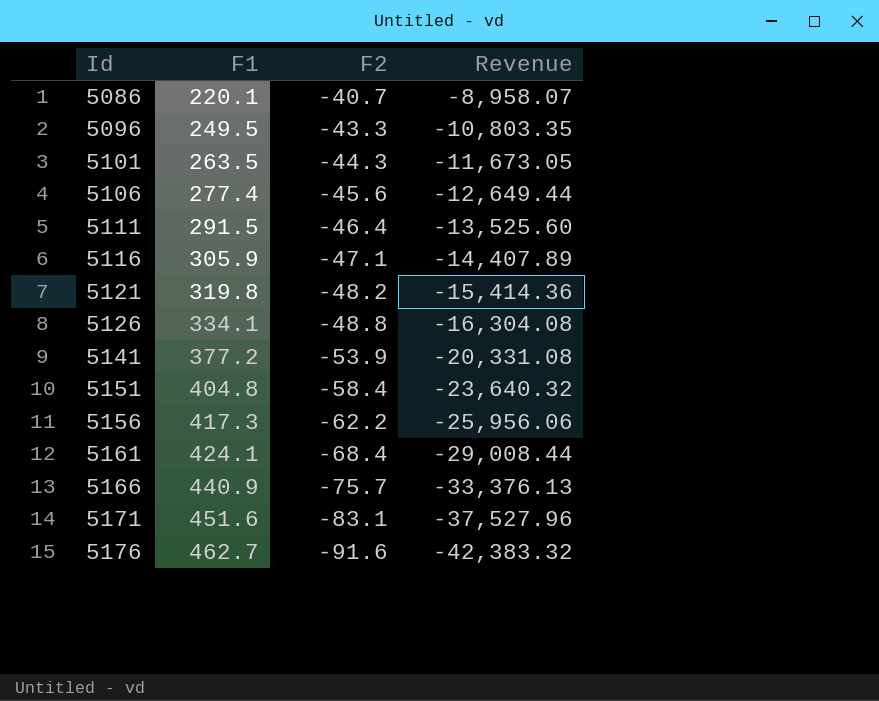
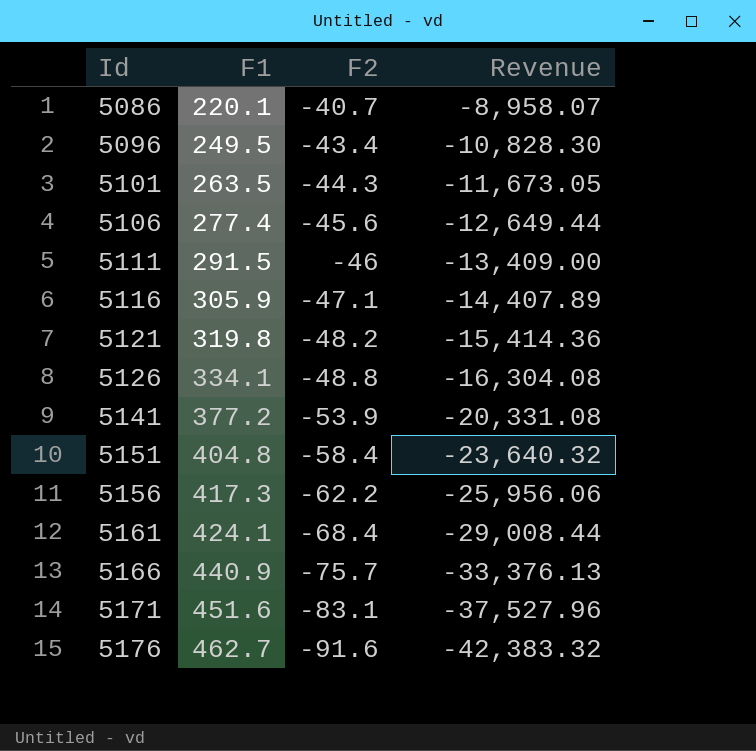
5096 | F2: -43.3 -> -43.4
5096 | Revenue: -10,803.35 -> -10,828.30
5111 | F2: -46.4 -> -46
5111 | Revenue: -13,525.60 -> -13,409.00

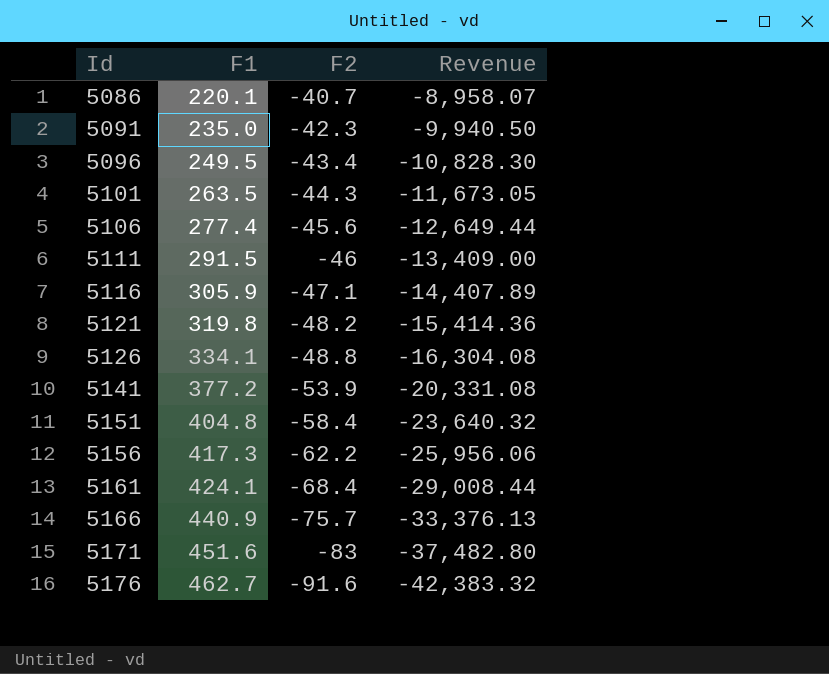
row 5091: none -> 235.0 | -42.3 | -9,940.50
5171 | F2: -83.1 -> -83
5171 | Revenue: -37,527.96 -> -37,482.80

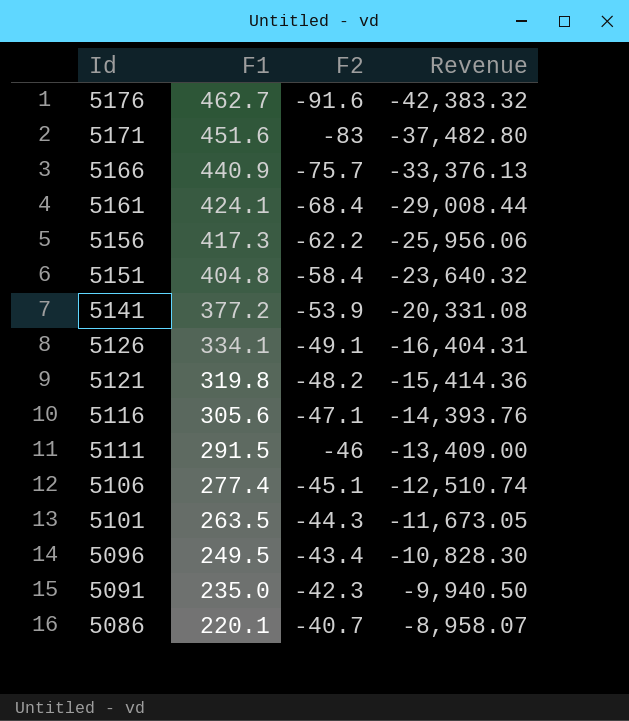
row order: Id ascending -> Id descending
5126 | F2: -48.8 -> -49.1
5126 | Revenue: -16,304.08 -> -16,404.31
5116 | F1: 305.9 -> 305.6
5116 | Revenue: -14,407.89 -> -14,393.76
5106 | F2: -45.6 -> -45.1
5106 | Revenue: -12,649.44 -> -12,510.74

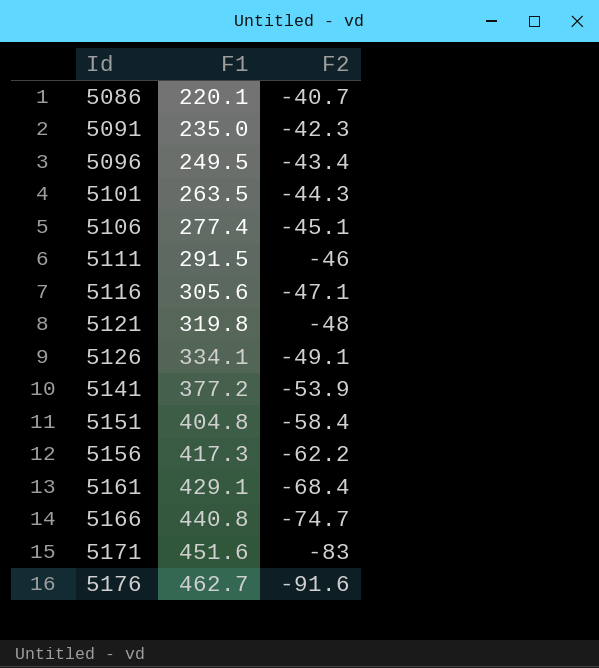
row order: Id descending -> Id ascending
column Revenue | formula: [F1] * [F2] -> none
5121 | F2: -48.2 -> -48
5161 | F1: 424.1 -> 429.1
5166 | F1: 440.9 -> 440.8
5166 | F2: -75.7 -> -74.7

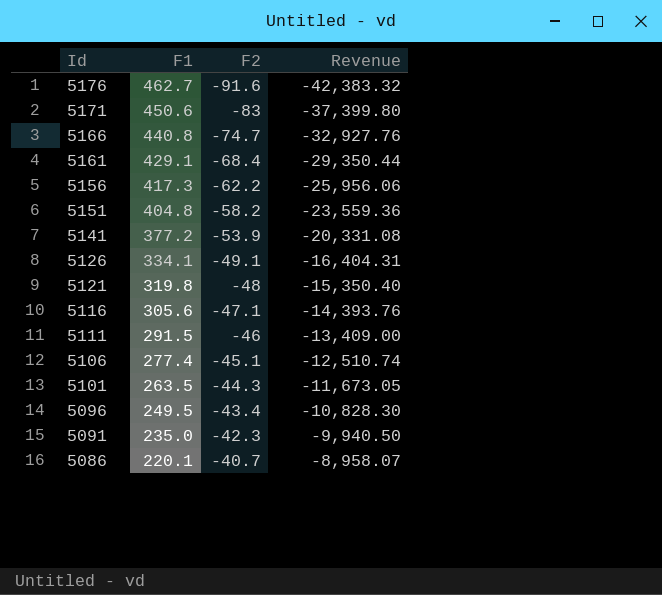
row order: Id ascending -> Id descending
column Revenue | formula: none -> [F1] * [F2]
5171 | F1: 451.6 -> 450.6
5151 | F2: -58.4 -> -58.2

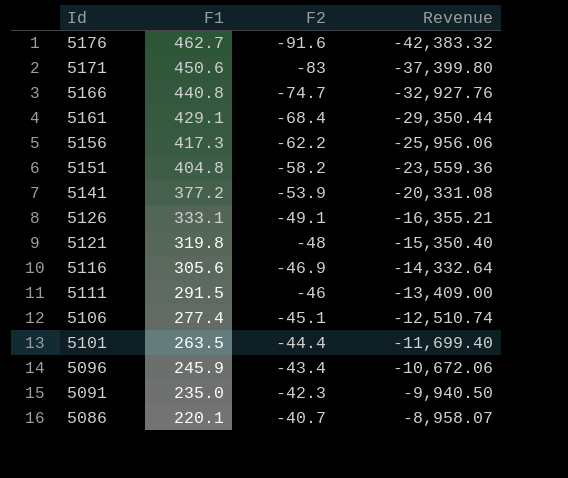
5126 | F1: 334.1 -> 333.1
5126 | Revenue: -16,404.31 -> -16,355.21
5116 | F2: -47.1 -> -46.9
5116 | Revenue: -14,393.76 -> -14,332.64
5101 | F2: -44.3 -> -44.4
5101 | Revenue: -11,673.05 -> -11,699.40
5096 | F1: 249.5 -> 245.9
5096 | Revenue: -10,828.30 -> -10,672.06

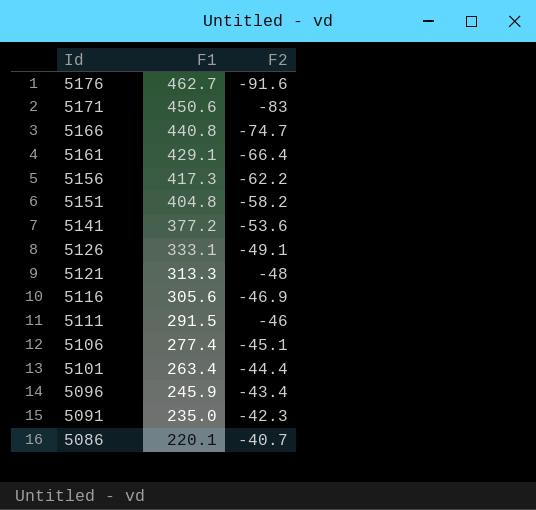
column Revenue | formula: [F1] * [F2] -> none
5161 | F2: -68.4 -> -66.4
5141 | F2: -53.9 -> -53.6
5121 | F1: 319.8 -> 313.3
5101 | F1: 263.5 -> 263.4

